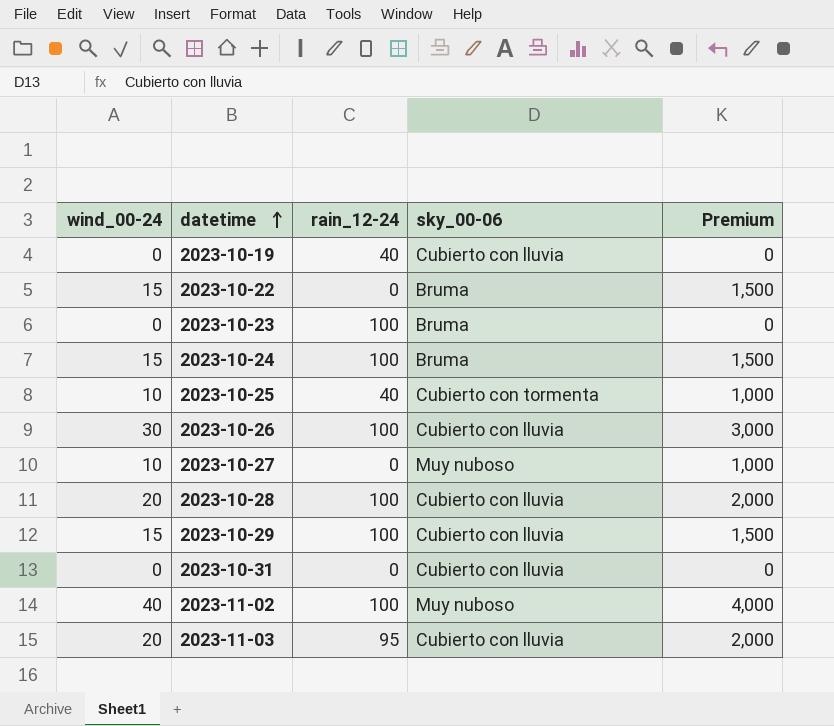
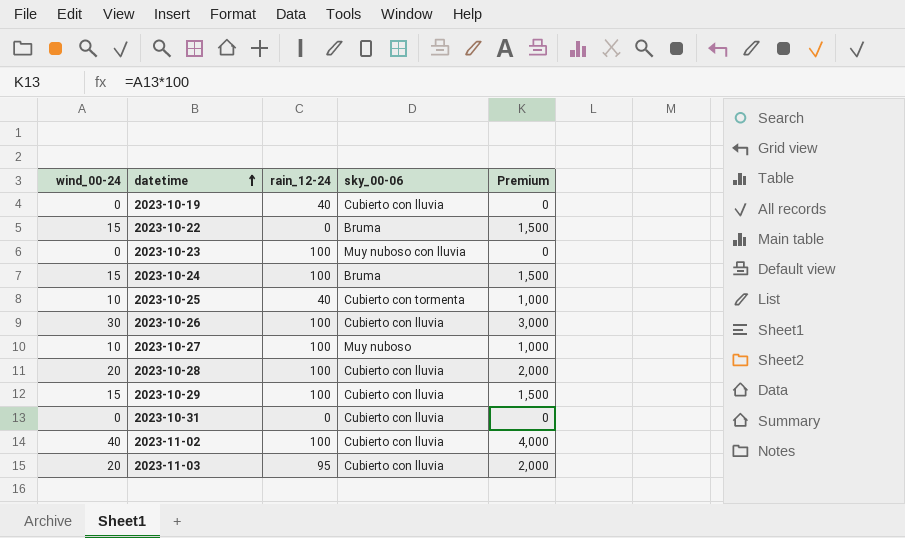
2023-10-23 | sky_00-06: Bruma -> Muy nuboso con lluvia
2023-10-27 | rain_12-24: 0 -> 100
2023-11-02 | sky_00-06: Muy nuboso -> Cubierto con lluvia

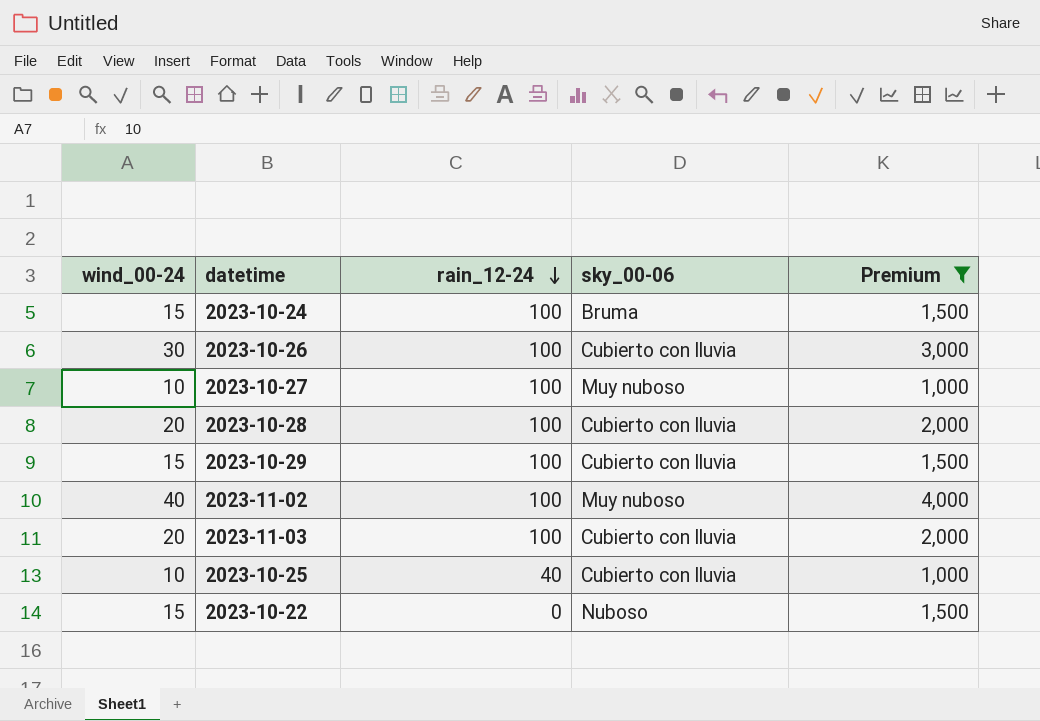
filter: none -> Premium != 0
row order: datetime ascending -> rain_12-24 descending
2023-11-02 | sky_00-06: Cubierto con lluvia -> Muy nuboso
2023-11-03 | rain_12-24: 95 -> 100
2023-10-25 | sky_00-06: Cubierto con tormenta -> Cubierto con lluvia
2023-10-22 | sky_00-06: Bruma -> Nuboso

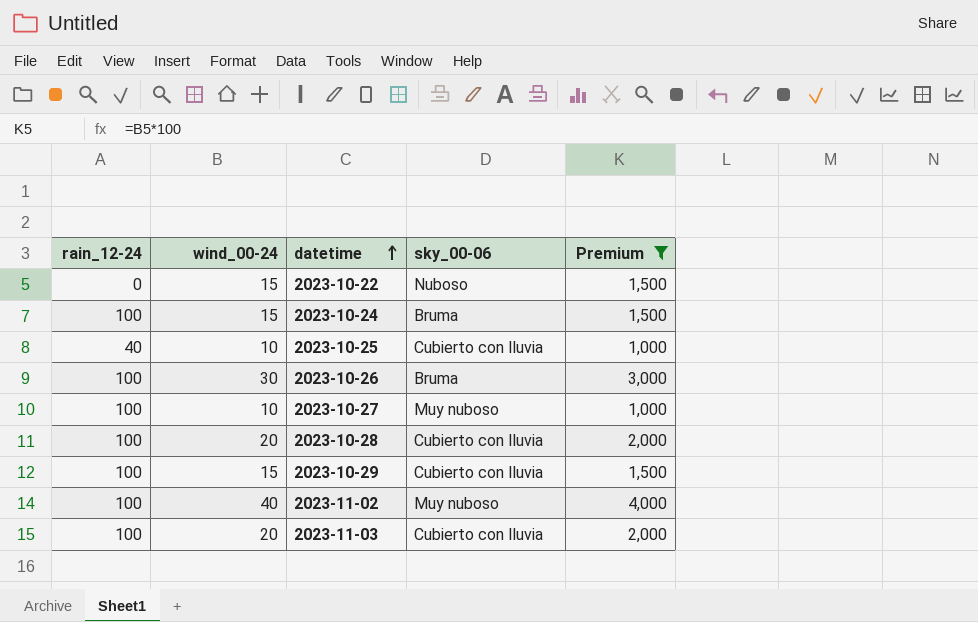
row order: rain_12-24 descending -> datetime ascending
column rain_12-24 | position: 3 -> 1
2023-10-26 | sky_00-06: Cubierto con lluvia -> Bruma

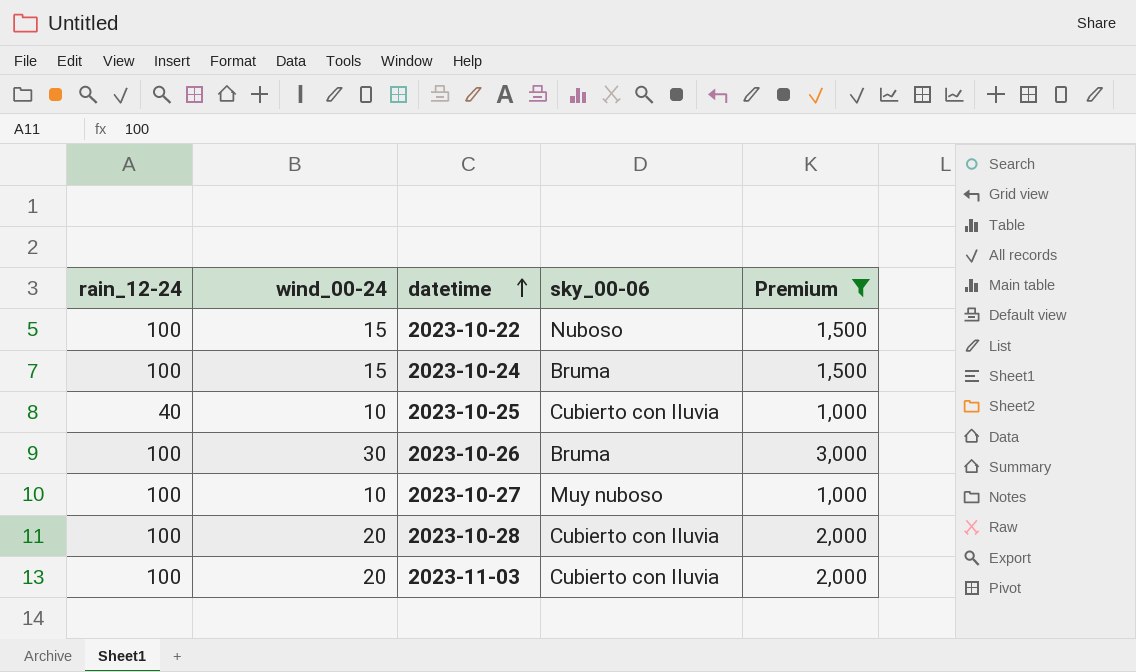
row 2023-10-29: 100 | 15 | Cubierto con lluvia | 1,500 -> none
row 2023-11-02: 100 | 40 | Muy nuboso | 4,000 -> none
2023-10-22 | rain_12-24: 0 -> 100

